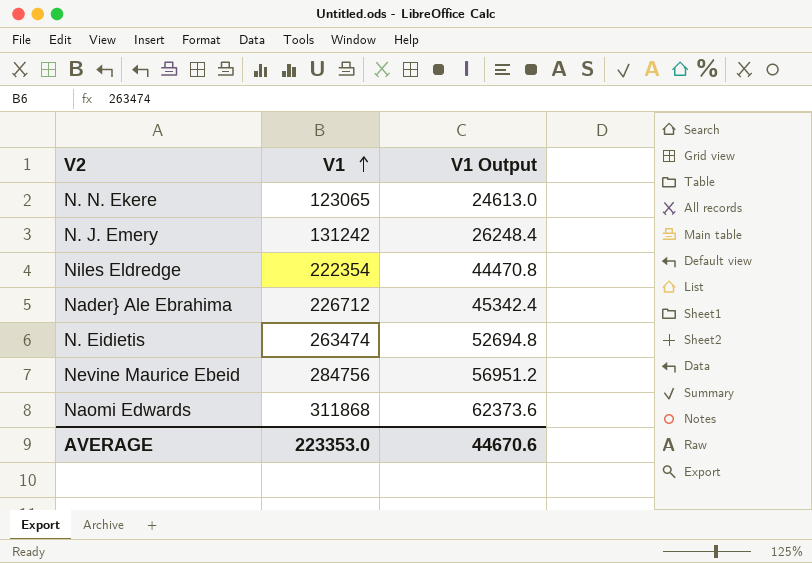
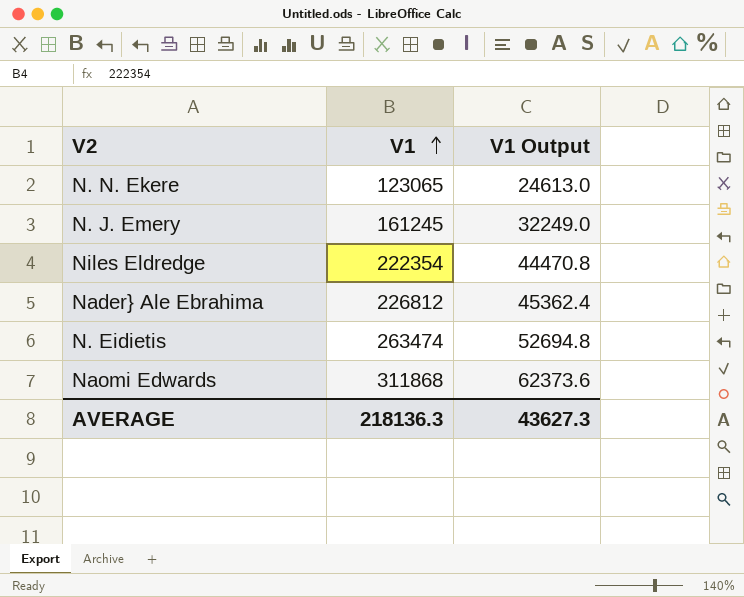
row Nevine Maurice Ebeid: 284756 | 56951.2 -> none
N. J. Emery | V1: 131242 -> 161245
N. J. Emery | V1 Output: 26248.4 -> 32249.0
Nader} Ale Ebrahima | V1: 226712 -> 226812
Nader} Ale Ebrahima | V1 Output: 45342.4 -> 45362.4
AVERAGE | V1: 223353.0 -> 218136.3
AVERAGE | V1 Output: 44670.6 -> 43627.3

